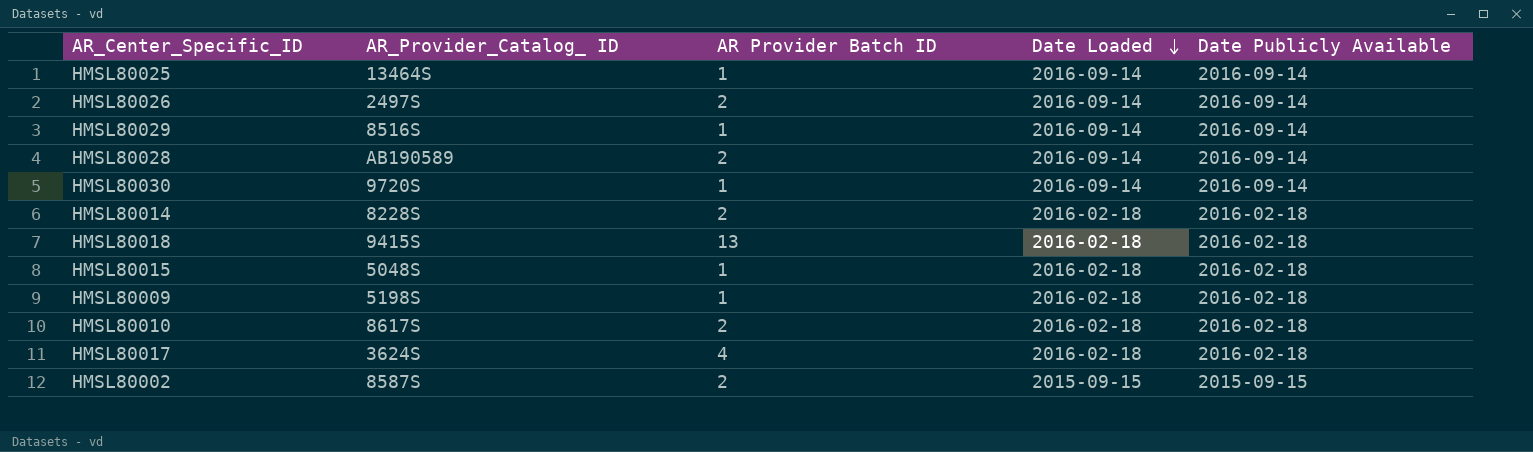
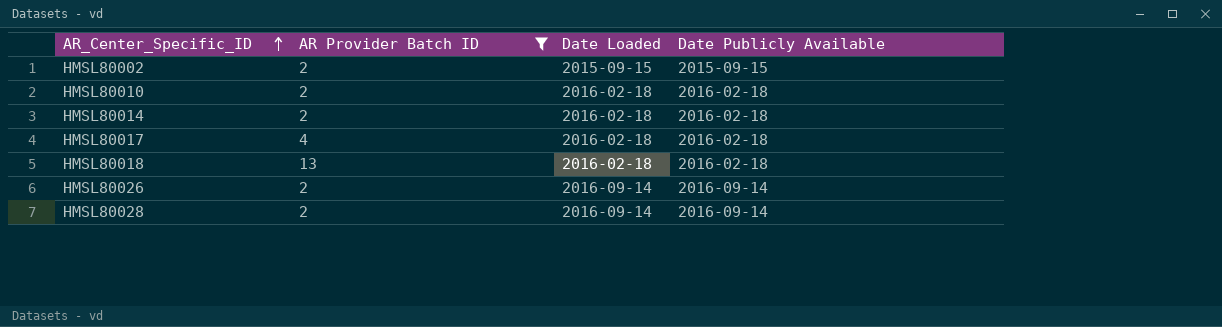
filter: none -> AR Provider Batch ID != 1
row order: Date Loaded descending -> AR_Center_Specific_ID ascending
column AR_Provider_Catalog_ ID | position: 2 -> none

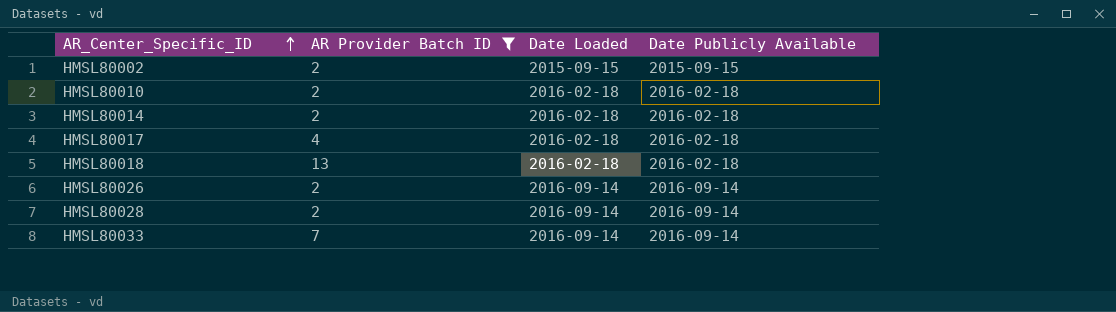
row HMSL80033: none -> 7 | 2016-09-14 | 2016-09-14

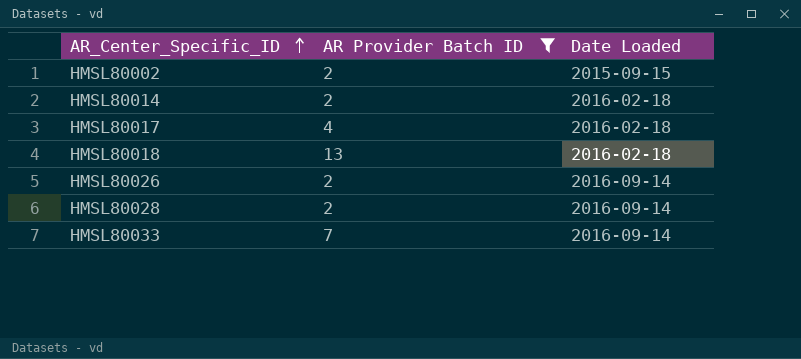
column Date Publicly Available | position: 4 -> none
row HMSL80010: 2 | 2016-02-18 | 2016-02-18 -> none

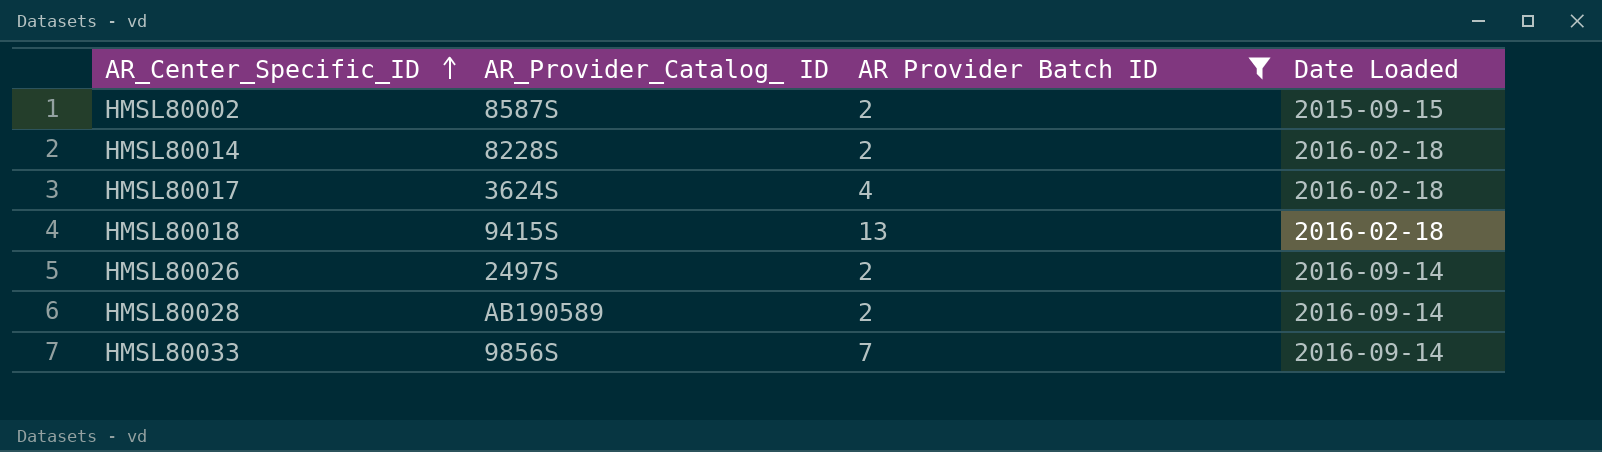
column AR_Provider_Catalog_ ID | position: none -> 2

